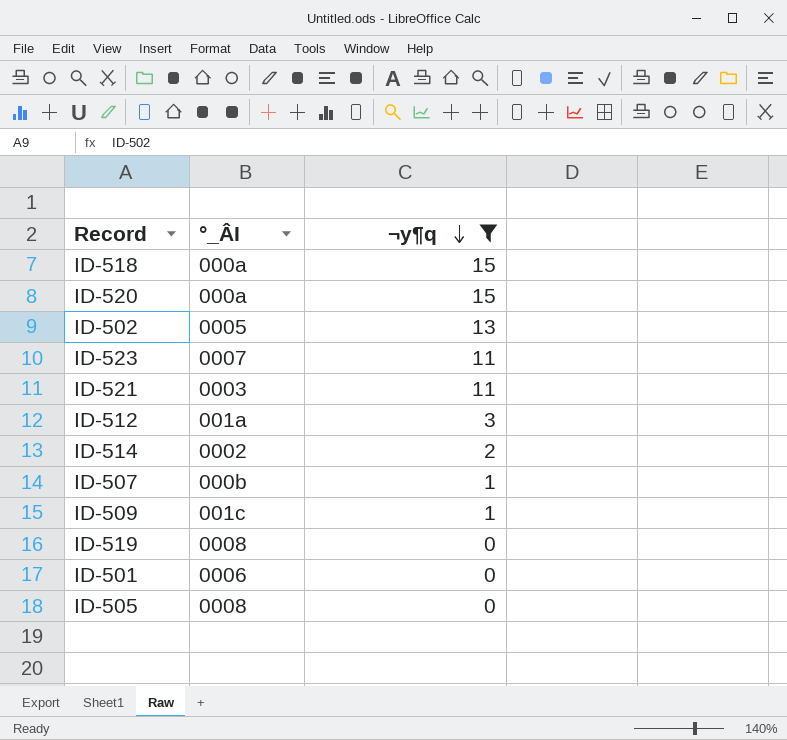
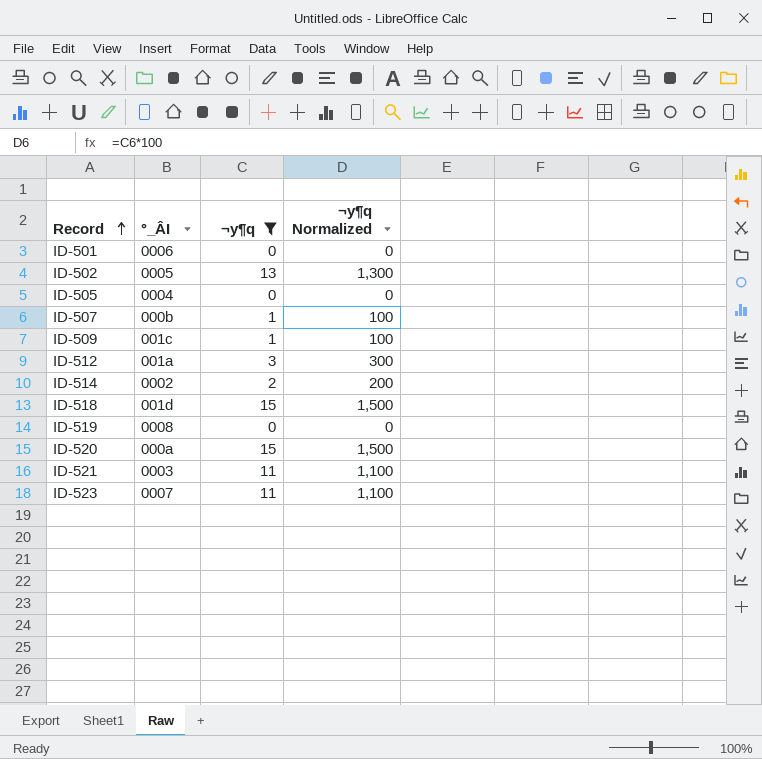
row order: ¬y¶q descending -> Record ascending
column ¬y¶q Normalized | formula: none -> [¬y¶q] * 100
ID-505 | °_ÂI: 0008 -> 0004
ID-518 | °_ÂI: 000a -> 001d

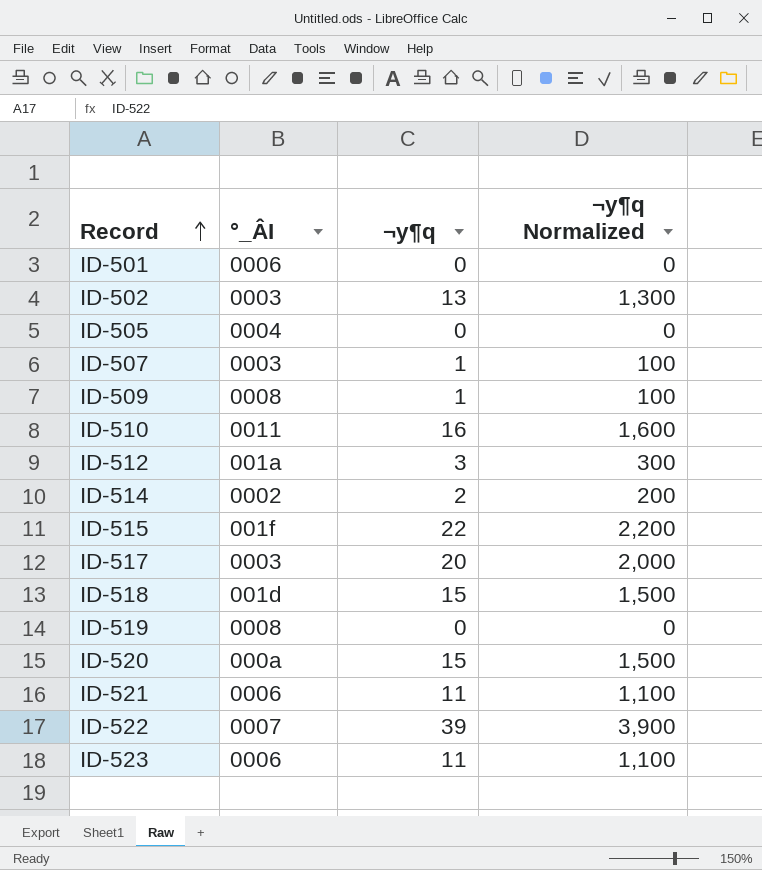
filter: ¬y¶q <= 15 -> none
ID-502 | °_ÂI: 0005 -> 0003
ID-507 | °_ÂI: 000b -> 0003
ID-509 | °_ÂI: 001c -> 0008
ID-521 | °_ÂI: 0003 -> 0006
ID-523 | °_ÂI: 0007 -> 0006

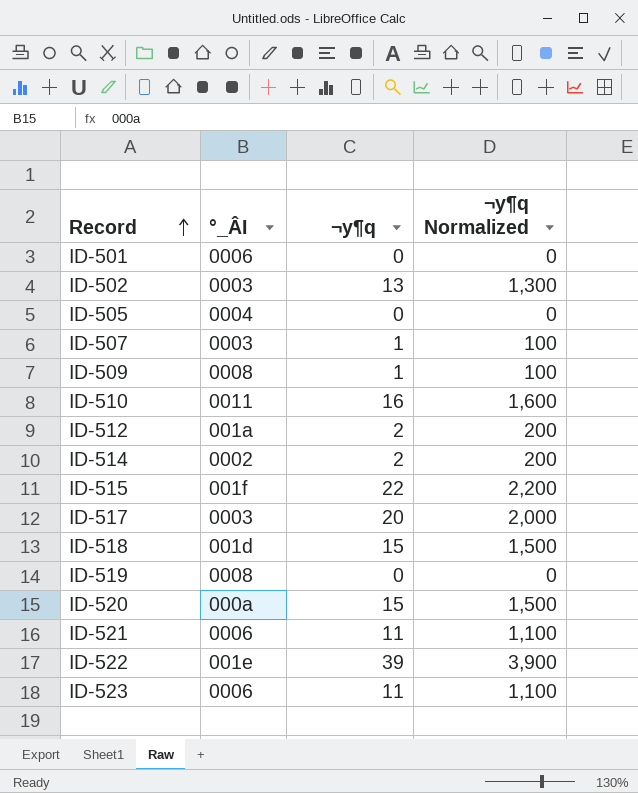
ID-512 | ¬y¶q: 3 -> 2
ID-512 | ¬y¶q Normalized: 300 -> 200
ID-522 | °_ÂI: 0007 -> 001e

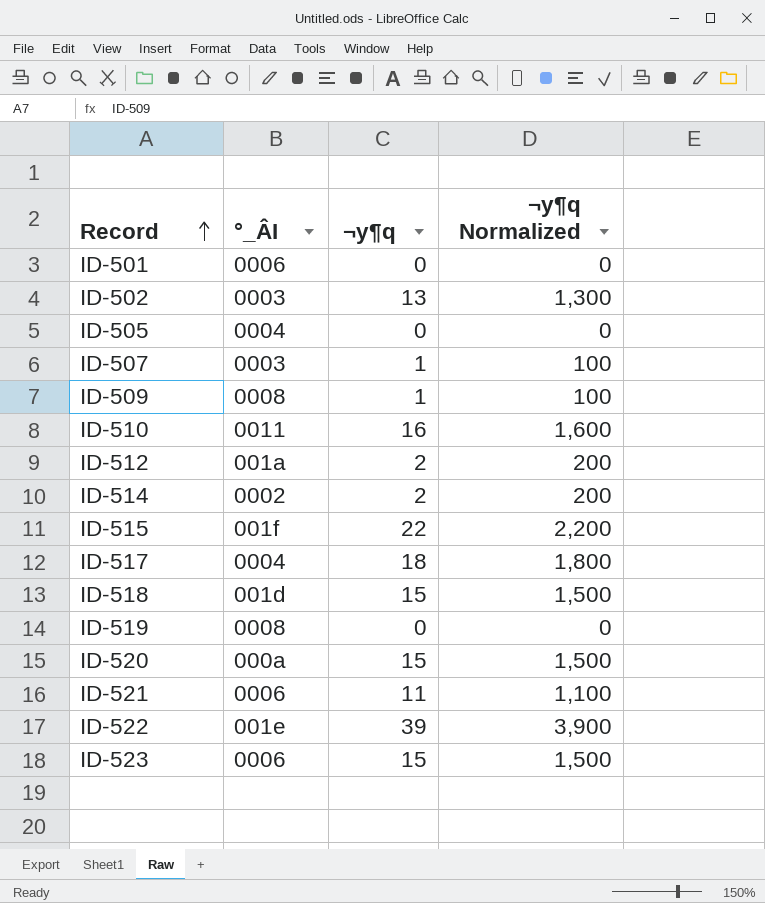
ID-517 | °_ÂI: 0003 -> 0004
ID-517 | ¬y¶q: 20 -> 18
ID-517 | ¬y¶q Normalized: 2,000 -> 1,800
ID-523 | ¬y¶q: 11 -> 15
ID-523 | ¬y¶q Normalized: 1,100 -> 1,500

